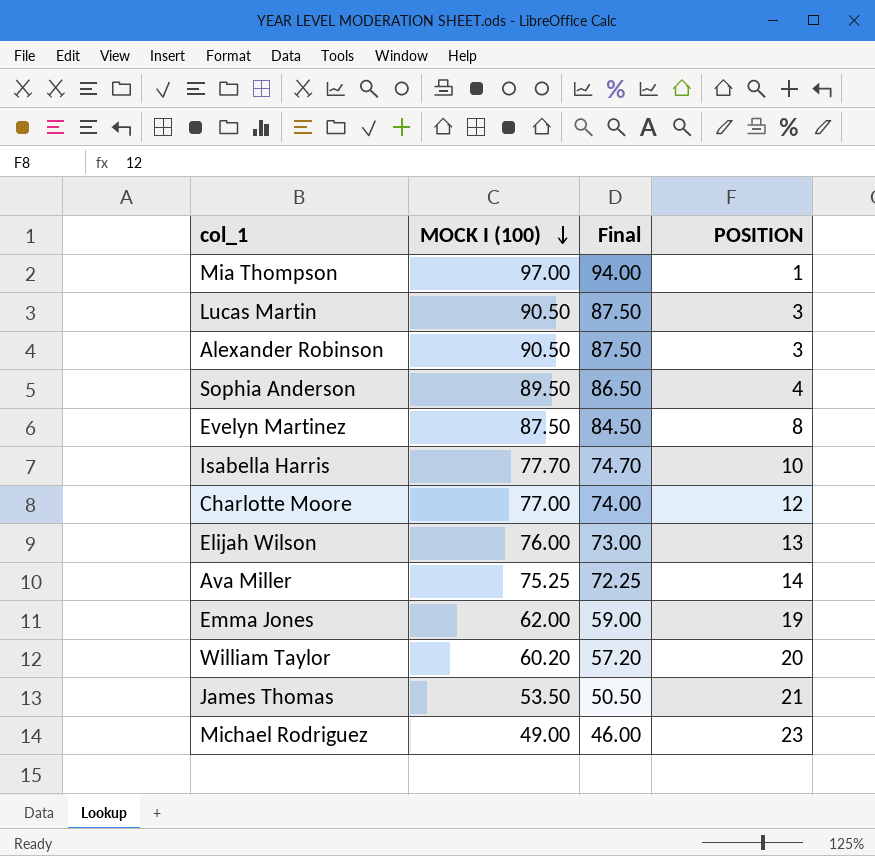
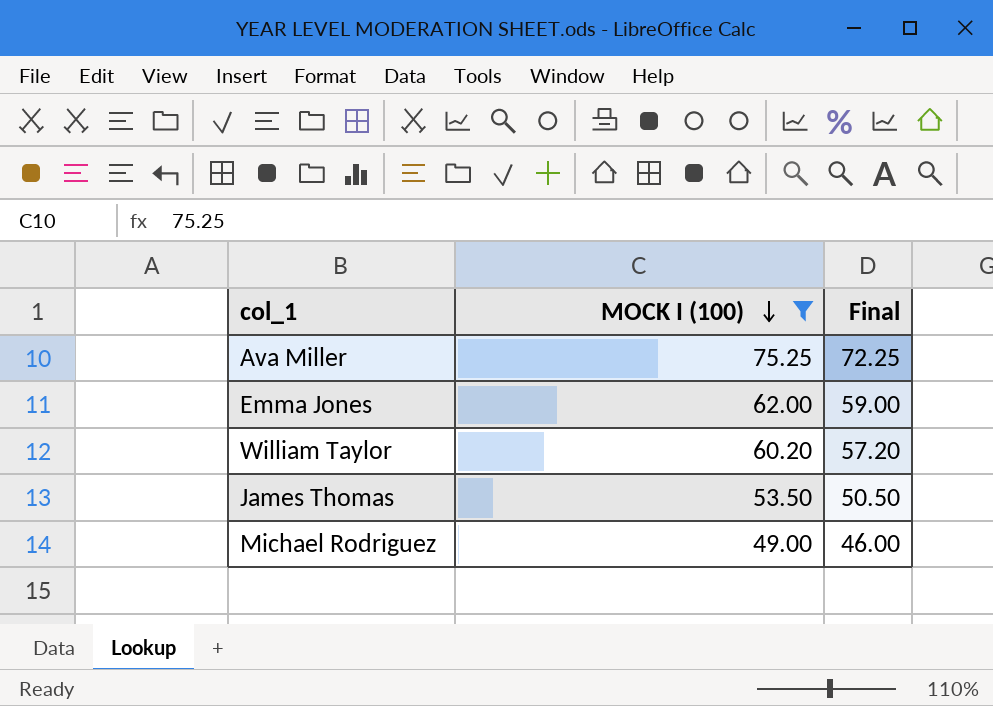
filter: none -> MOCK I (100) <= 75.25
column POSITION | position: 4 -> none

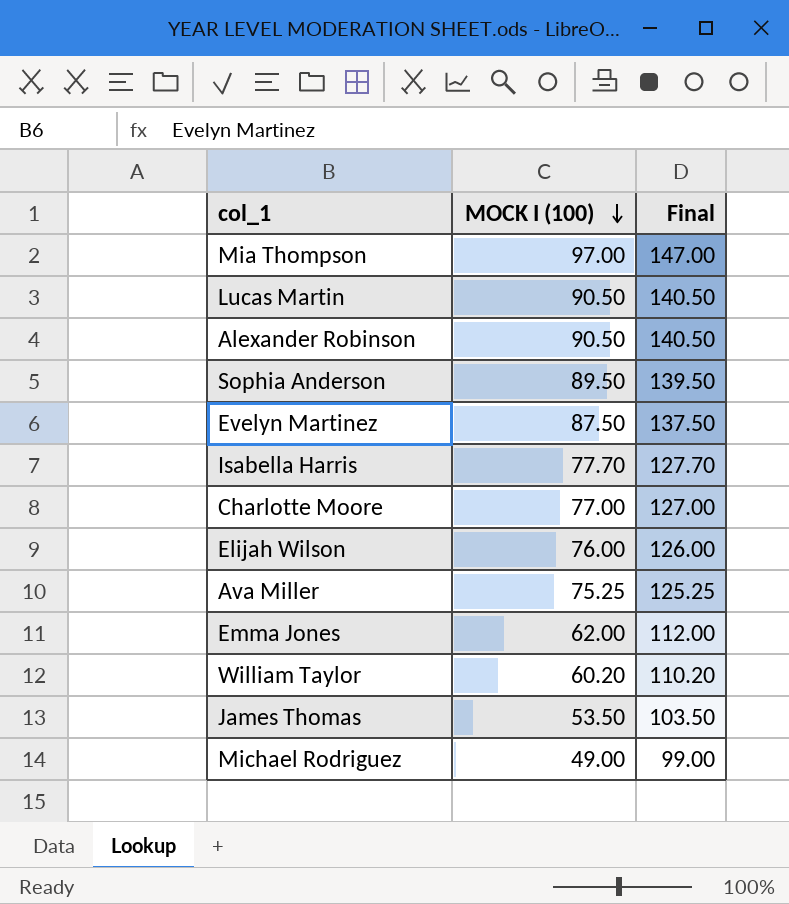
filter: MOCK I (100) <= 75.25 -> none
column Final | formula: [MOCK I (100)] - 3 -> [MOCK I (100)] + 50

